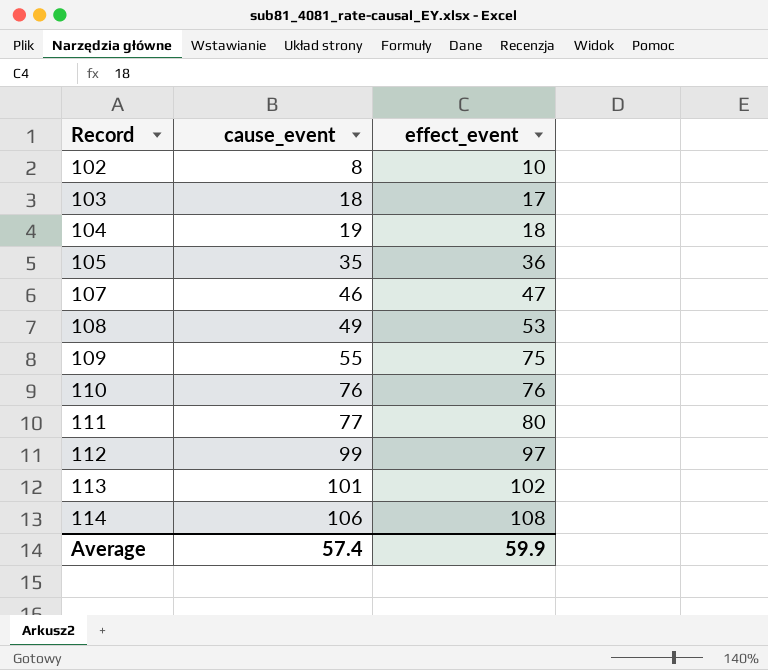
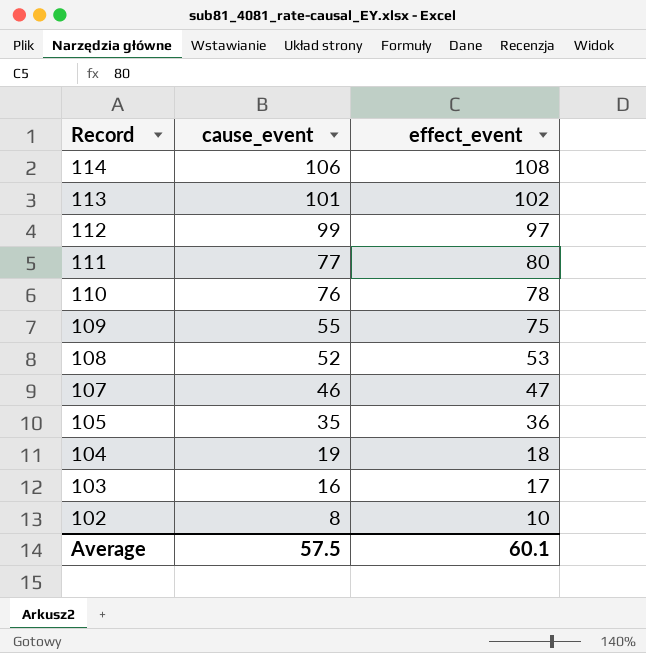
row order: Record ascending -> Record descending
110 | effect_event: 76 -> 78
108 | cause_event: 49 -> 52
103 | cause_event: 18 -> 16
Average | cause_event: 57.4 -> 57.5
Average | effect_event: 59.9 -> 60.1

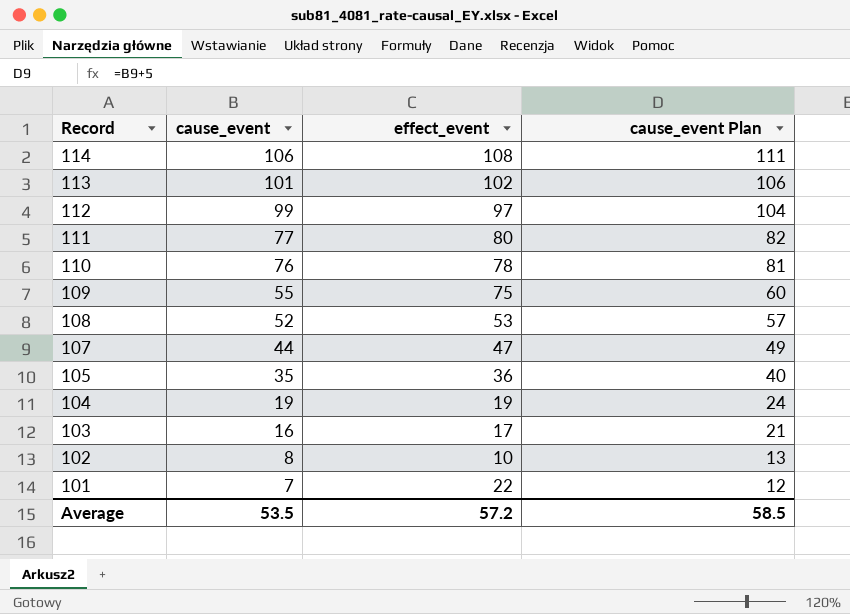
column cause_event Plan | formula: none -> [cause_event] + 5
107 | cause_event: 46 -> 44
104 | effect_event: 18 -> 19
row 101: none -> 7 | 22 | 12
Average | cause_event: 57.5 -> 53.5
Average | effect_event: 60.1 -> 57.2

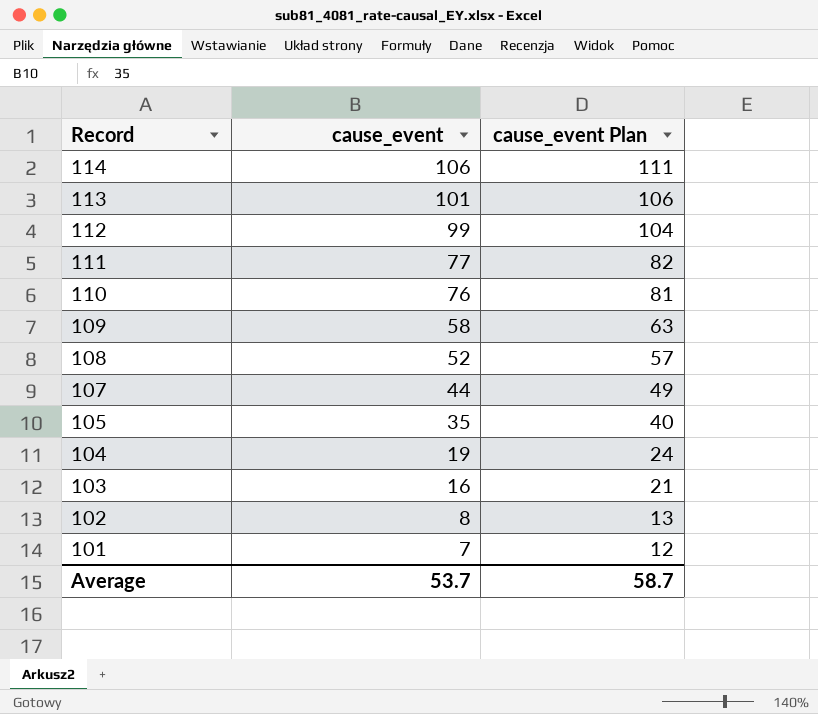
column effect_event | position: 3 -> none
109 | cause_event: 55 -> 58
109 | cause_event Plan: 60 -> 63
Average | cause_event: 53.5 -> 53.7
Average | cause_event Plan: 58.5 -> 58.7

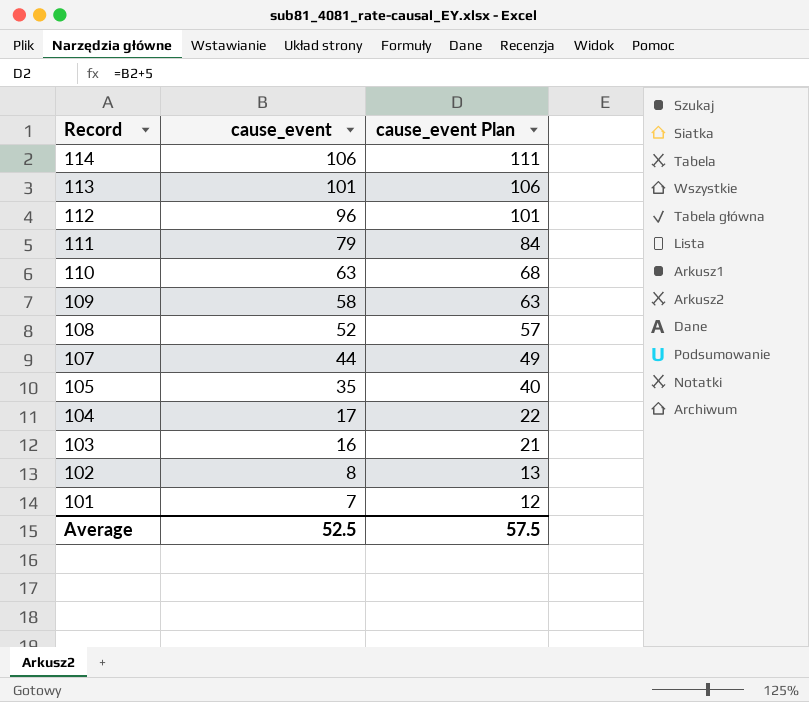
112 | cause_event: 99 -> 96
112 | cause_event Plan: 104 -> 101
111 | cause_event: 77 -> 79
111 | cause_event Plan: 82 -> 84
110 | cause_event: 76 -> 63
110 | cause_event Plan: 81 -> 68
104 | cause_event: 19 -> 17
104 | cause_event Plan: 24 -> 22
Average | cause_event: 53.7 -> 52.5
Average | cause_event Plan: 58.7 -> 57.5

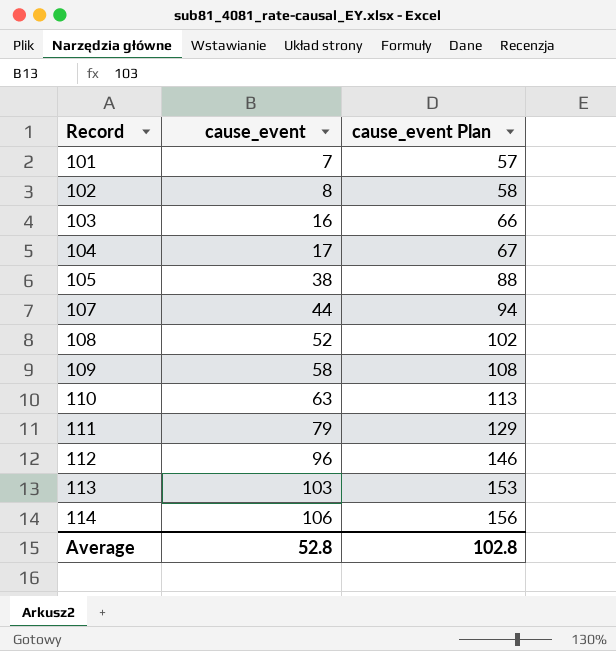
row order: Record descending -> Record ascending
column cause_event Plan | formula: [cause_event] + 5 -> [cause_event] + 50
105 | cause_event: 35 -> 38
113 | cause_event: 101 -> 103
Average | cause_event: 52.5 -> 52.8
Average | cause_event Plan: 57.5 -> 102.8

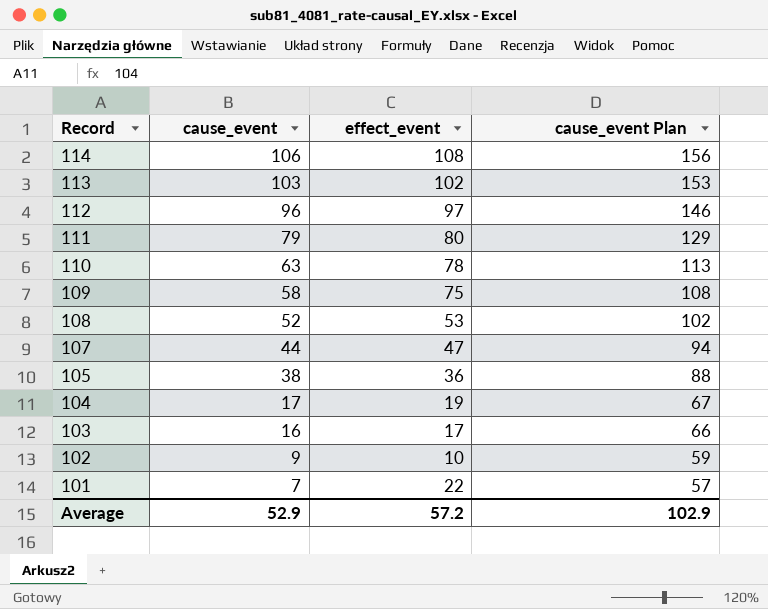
row order: Record ascending -> Record descending
column effect_event | position: none -> 3
102 | cause_event: 8 -> 9
102 | cause_event Plan: 58 -> 59
Average | cause_event: 52.8 -> 52.9
Average | cause_event Plan: 102.8 -> 102.9

